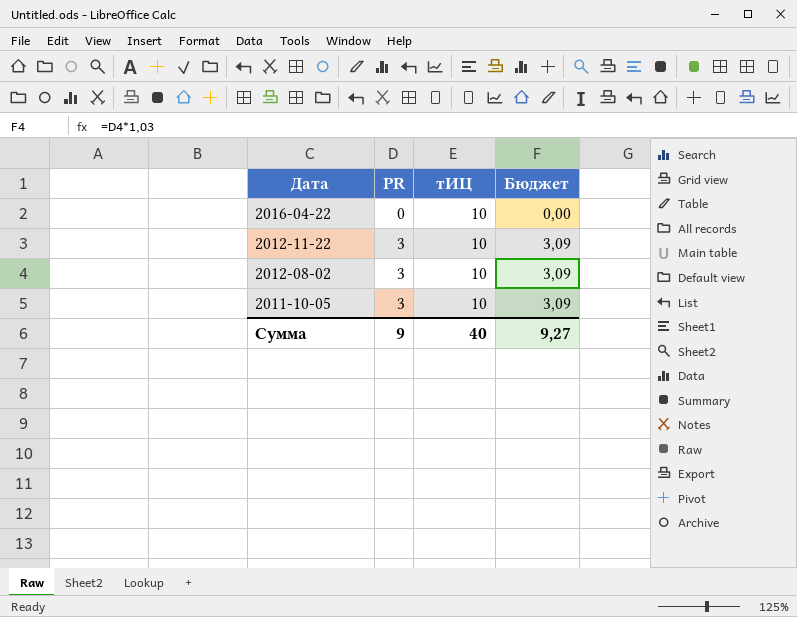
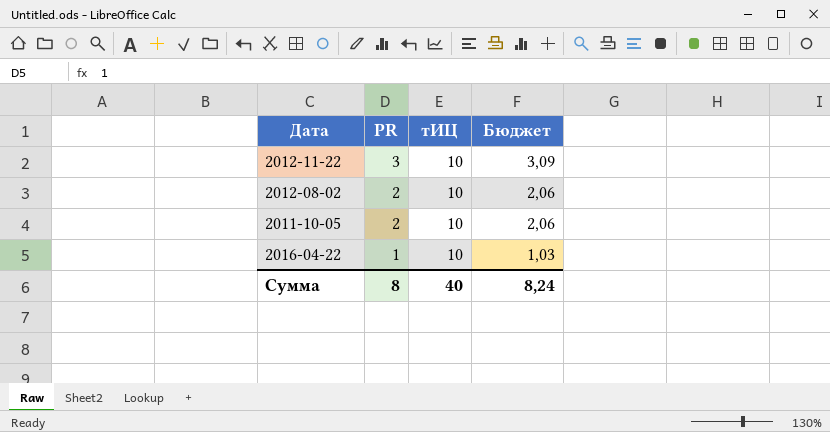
row order: Дата descending -> PR descending
2012-08-02 | PR: 3 -> 2
2012-08-02 | Бюджет: 3,09 -> 2,06
2011-10-05 | PR: 3 -> 2
2011-10-05 | Бюджет: 3,09 -> 2,06
2016-04-22 | PR: 0 -> 1
2016-04-22 | Бюджет: 0,00 -> 1,03
Сумма | PR: 9 -> 8
Сумма | Бюджет: 9,27 -> 8,24

